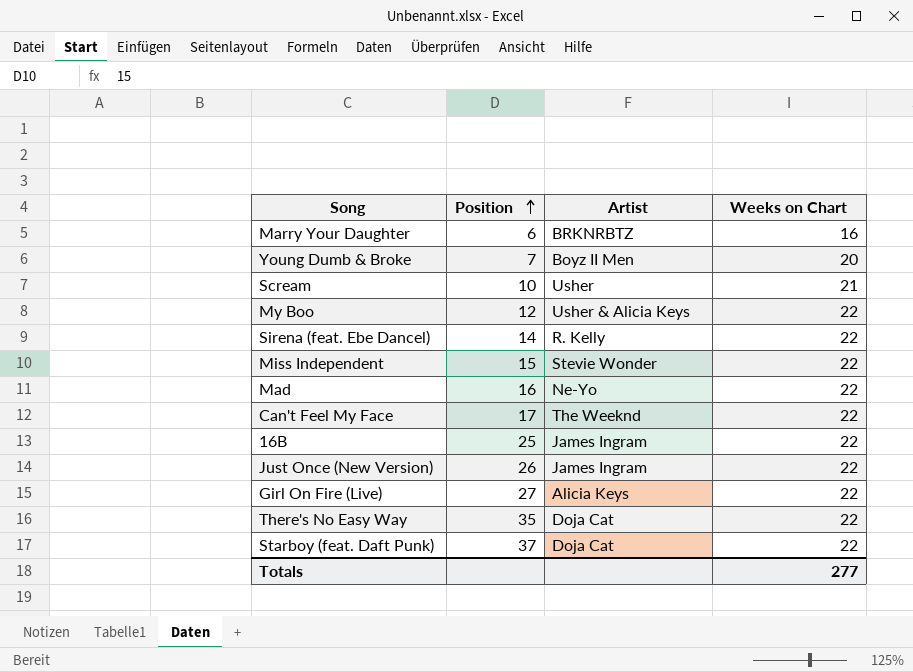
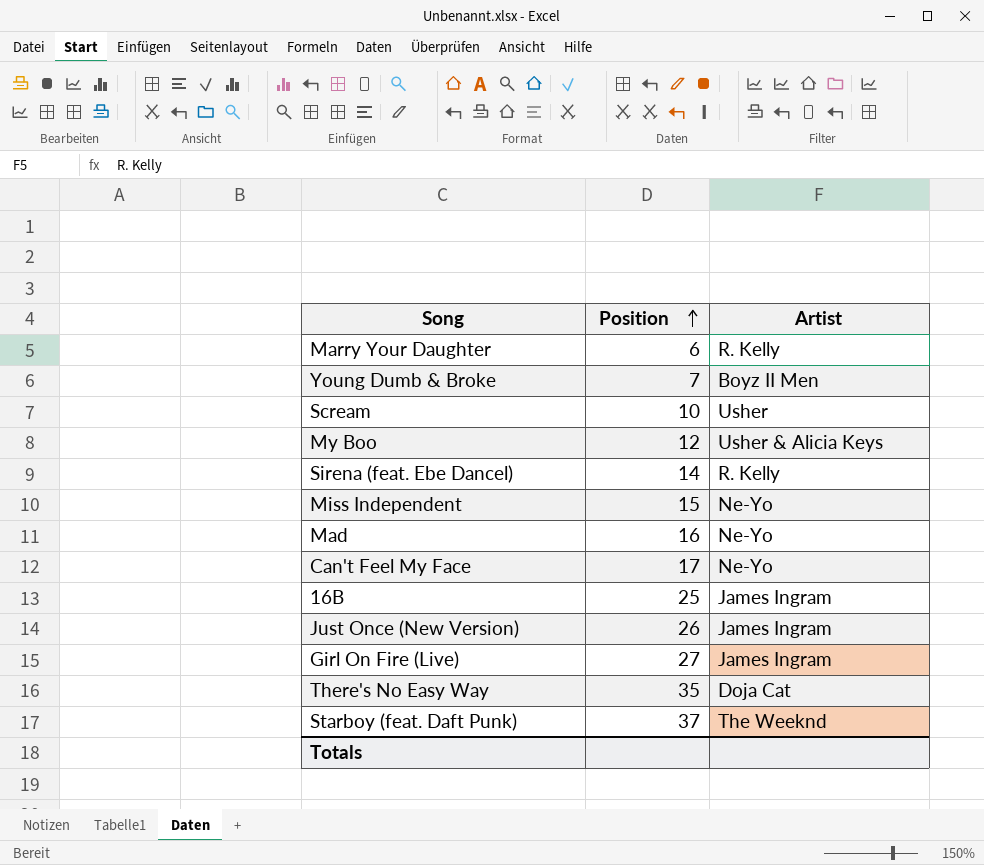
column Weeks on Chart | position: 4 -> none
Marry Your Daughter | Artist: BRKNRBTZ -> R. Kelly
Miss Independent | Artist: Stevie Wonder -> Ne-Yo
Can't Feel My Face | Artist: The Weeknd -> Ne-Yo
Girl On Fire (Live) | Artist: Alicia Keys -> James Ingram
Starboy (feat. Daft Punk) | Artist: Doja Cat -> The Weeknd

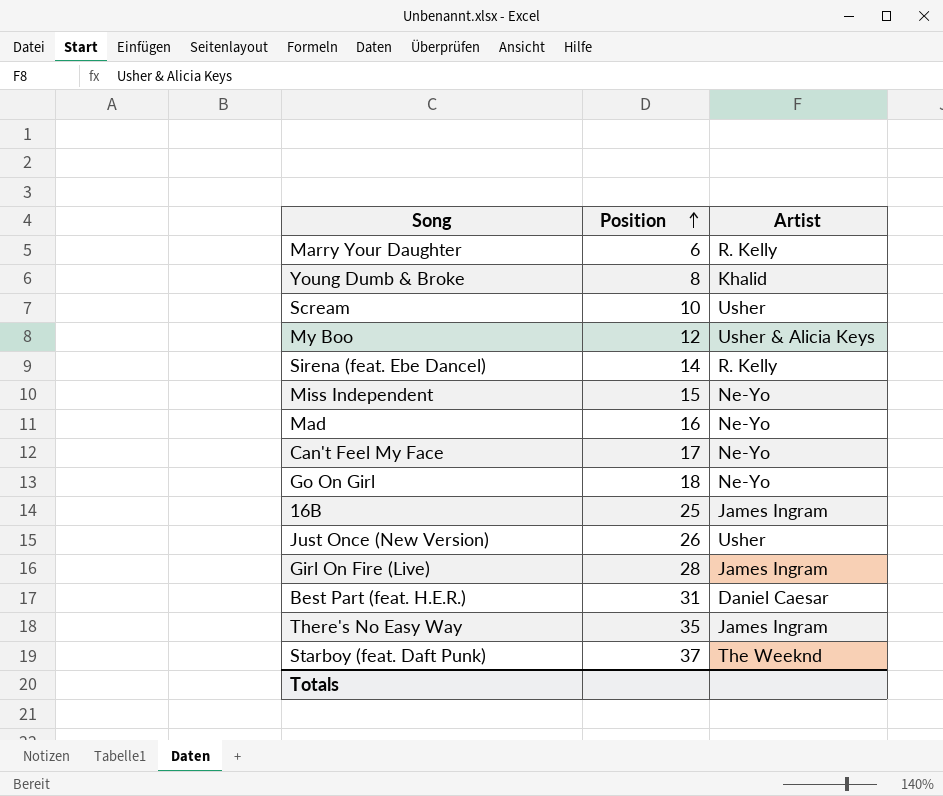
Young Dumb & Broke | Position: 7 -> 8
Young Dumb & Broke | Artist: Boyz II Men -> Khalid
row Go On Girl: none -> 18 | Ne-Yo
Just Once (New Version) | Artist: James Ingram -> Usher
Girl On Fire (Live) | Position: 27 -> 28
row Best Part (feat. H.E.R.): none -> 31 | Daniel Caesar
There's No Easy Way | Artist: Doja Cat -> James Ingram

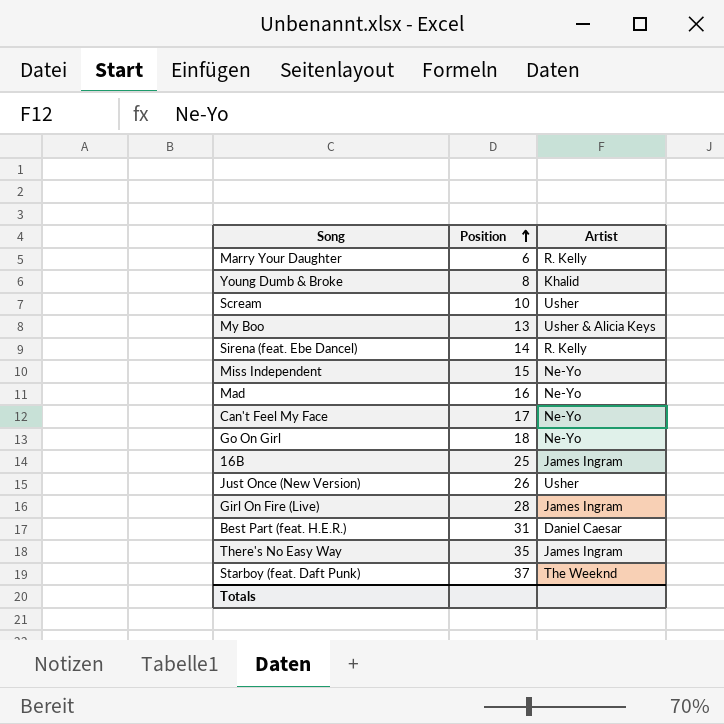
My Boo | Position: 12 -> 13

